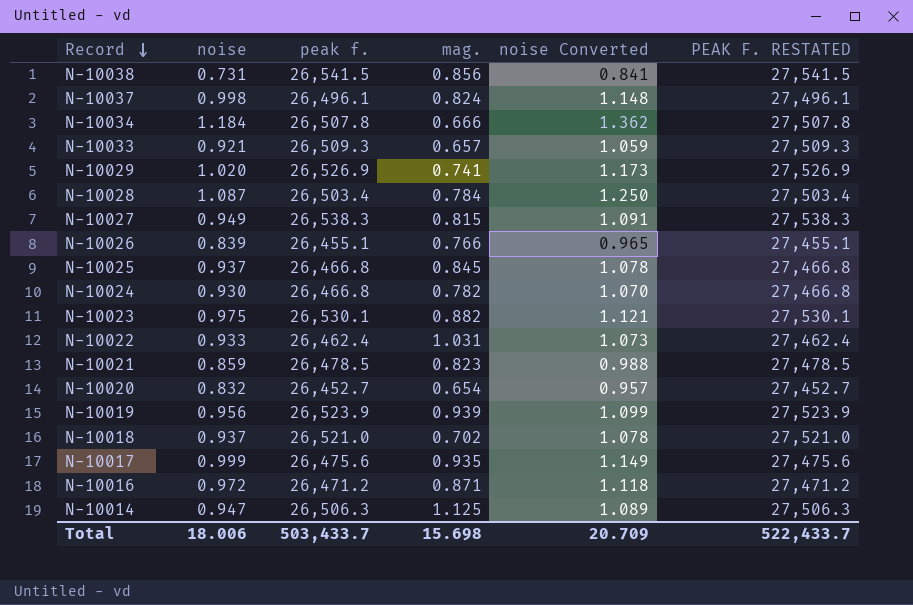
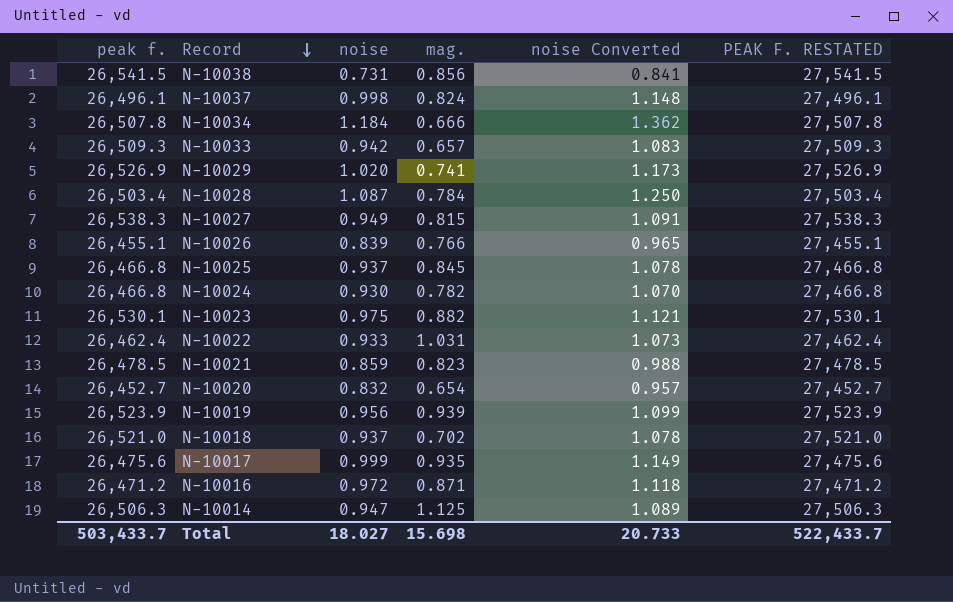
column peak f. | position: 3 -> 1
N-10033 | noise: 0.921 -> 0.942
N-10033 | noise Converted: 1.059 -> 1.083
Total | noise: 18.006 -> 18.027
Total | noise Converted: 20.709 -> 20.733

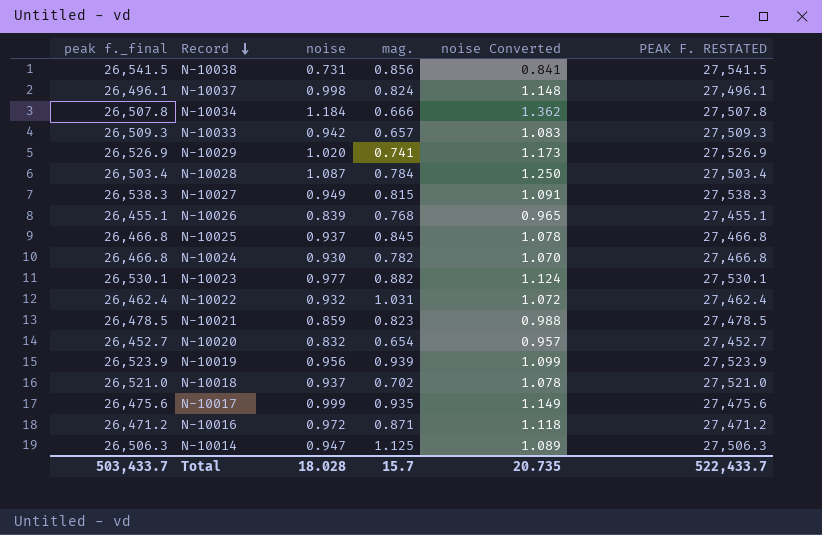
column name: peak f. -> peak f._final
N-10026 | mag.: 0.766 -> 0.768
N-10023 | noise: 0.975 -> 0.977
N-10023 | noise Converted: 1.121 -> 1.124
N-10022 | noise: 0.933 -> 0.932
N-10022 | noise Converted: 1.073 -> 1.072
Total | noise: 18.027 -> 18.028
Total | mag.: 15.698 -> 15.7
Total | noise Converted: 20.733 -> 20.735

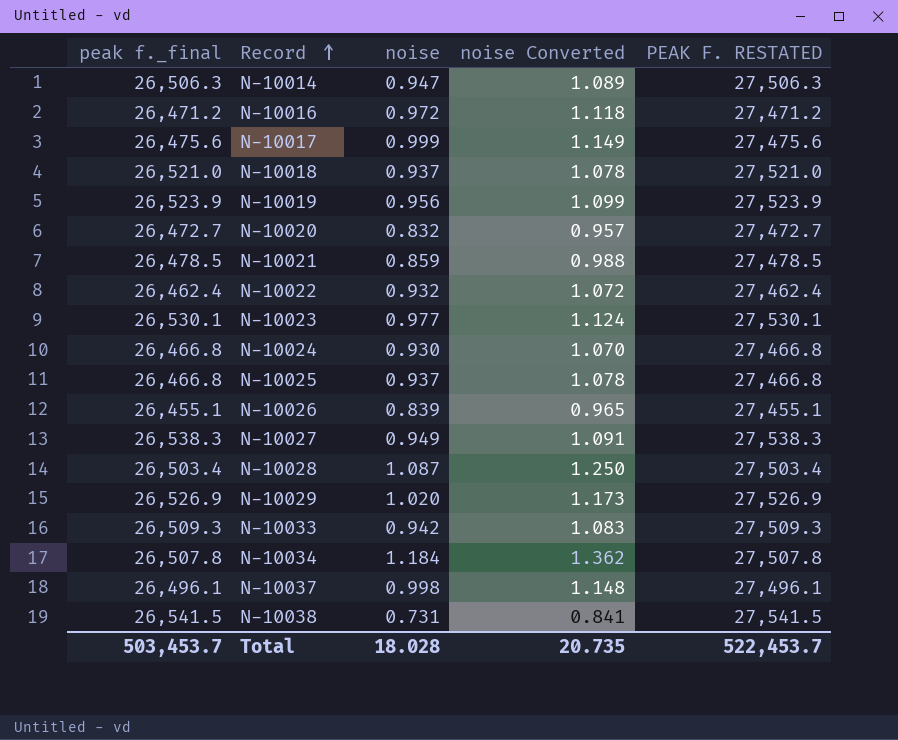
row order: Record descending -> Record ascending
column mag. | position: 4 -> none
N-10020 | peak f._final: 26,452.7 -> 26,472.7
N-10020 | PEAK F. RESTATED: 27,452.7 -> 27,472.7
Total | peak f._final: 503,433.7 -> 503,453.7
Total | PEAK F. RESTATED: 522,433.7 -> 522,453.7

